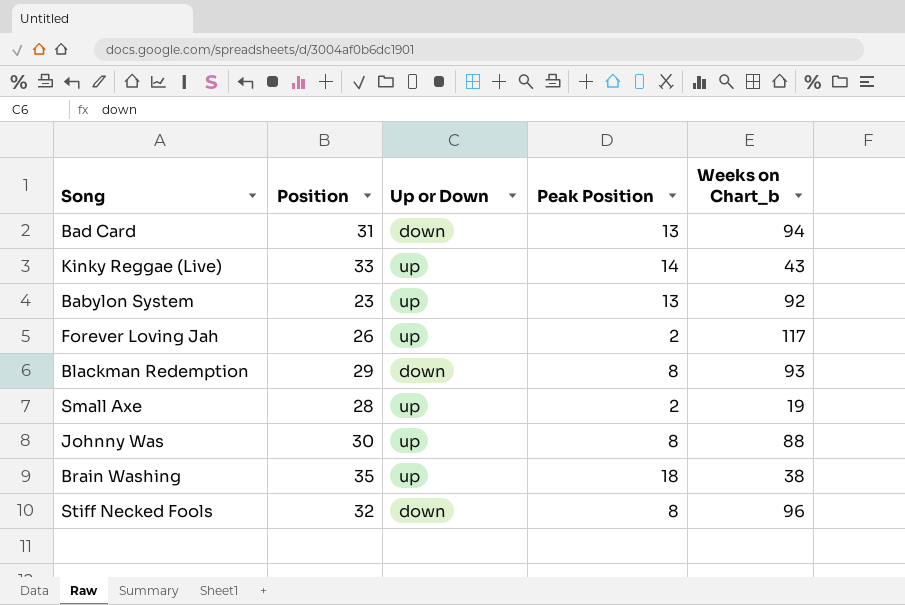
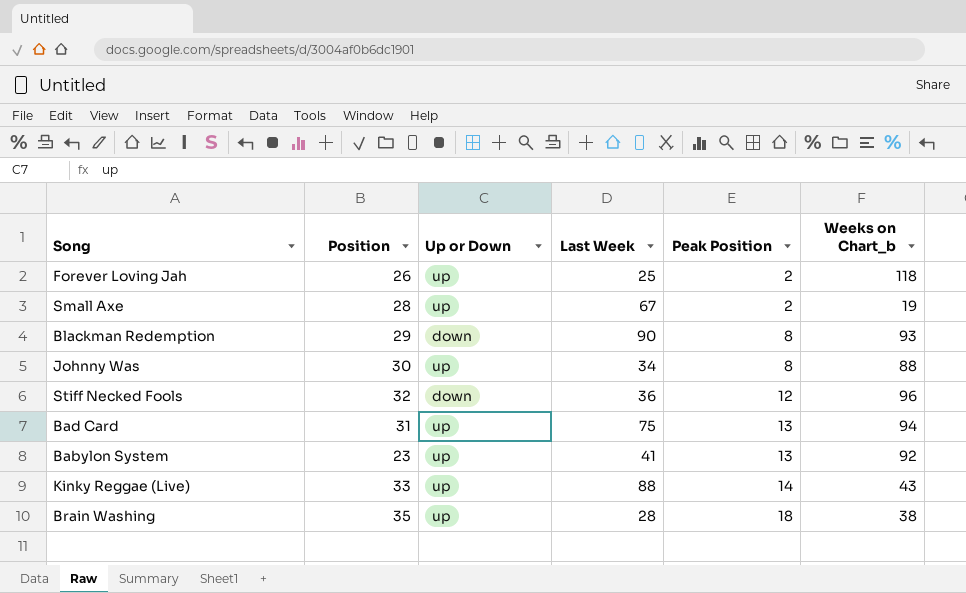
row order: none -> Peak Position ascending
column Last Week | position: none -> 4
Forever Loving Jah | Weeks on Chart_b: 117 -> 118
Stiff Necked Fools | Peak Position: 8 -> 12
Bad Card | Up or Down: down -> up

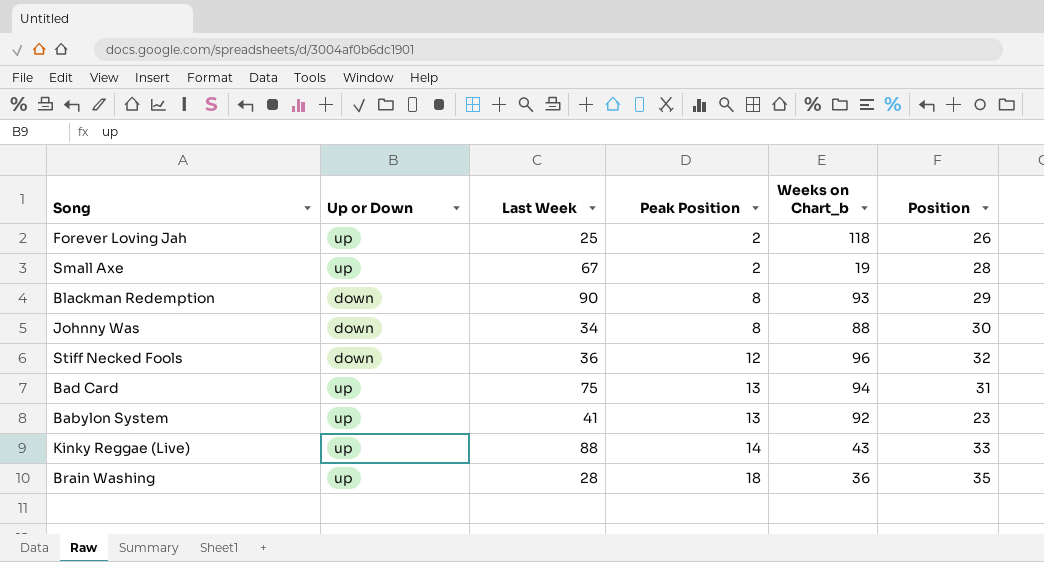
column Position | position: 2 -> 6
Johnny Was | Up or Down: up -> down
Brain Washing | Weeks on Chart_b: 38 -> 36

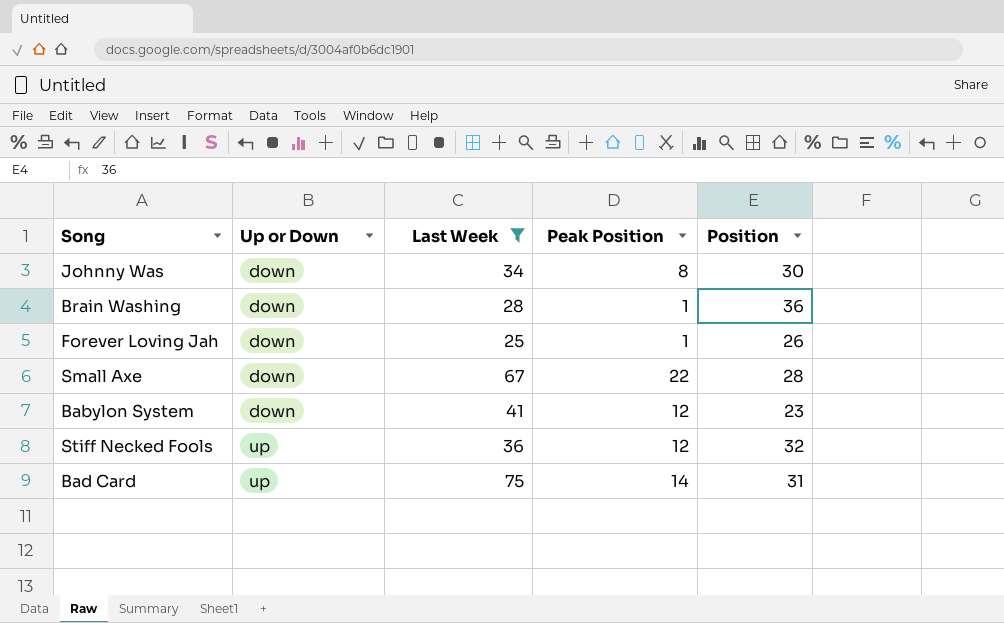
filter: none -> Last Week <= 75
row order: Peak Position ascending -> Up or Down ascending
column Weeks on Chart_b | position: 5 -> none
Brain Washing | Up or Down: up -> down
Brain Washing | Peak Position: 18 -> 1
Brain Washing | Position: 35 -> 36
Forever Loving Jah | Up or Down: up -> down
Forever Loving Jah | Peak Position: 2 -> 1
Small Axe | Up or Down: up -> down
Small Axe | Peak Position: 2 -> 22
Babylon System | Up or Down: up -> down
Babylon System | Peak Position: 13 -> 12
Stiff Necked Fools | Up or Down: down -> up
Bad Card | Peak Position: 13 -> 14

